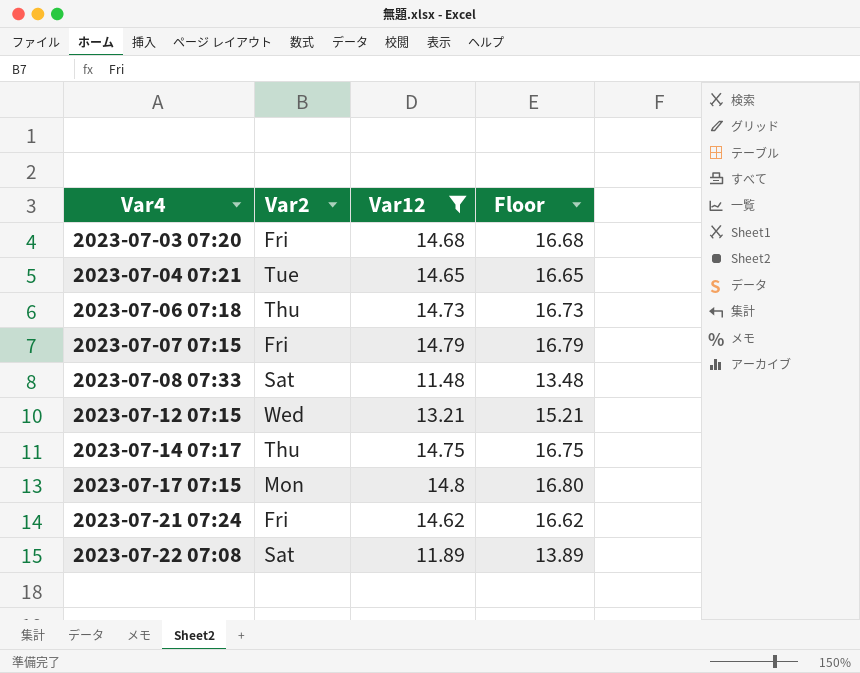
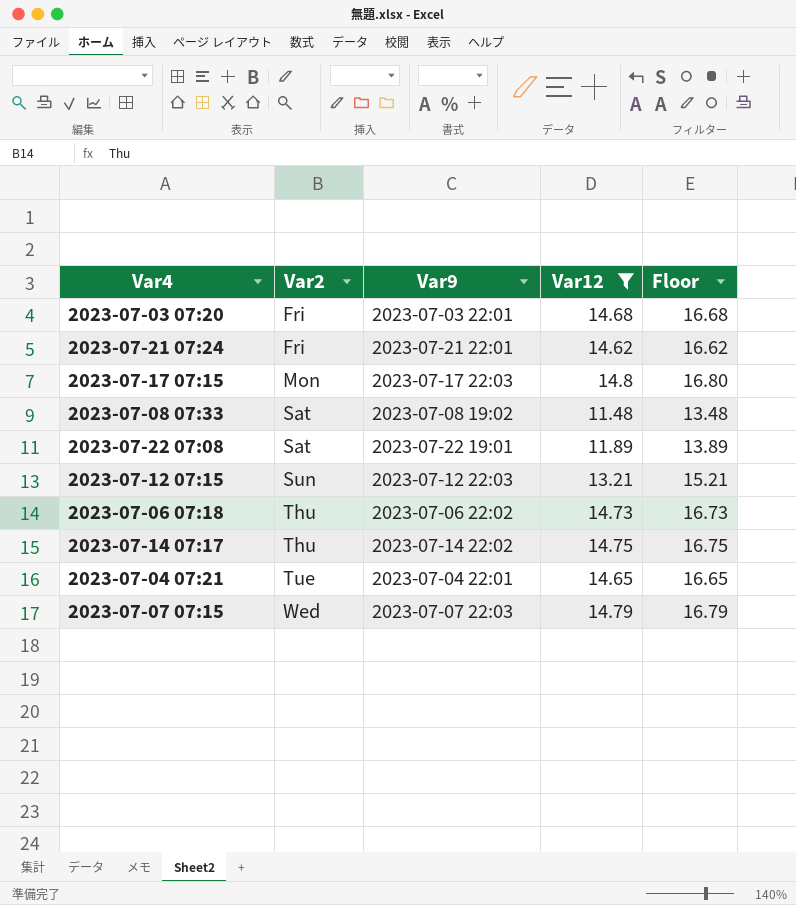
row order: Var4 ascending -> Var2 ascending
column Var9 | position: none -> 3
2023-07-12 07:15 | Var2: Wed -> Sun
2023-07-07 07:15 | Var2: Fri -> Wed

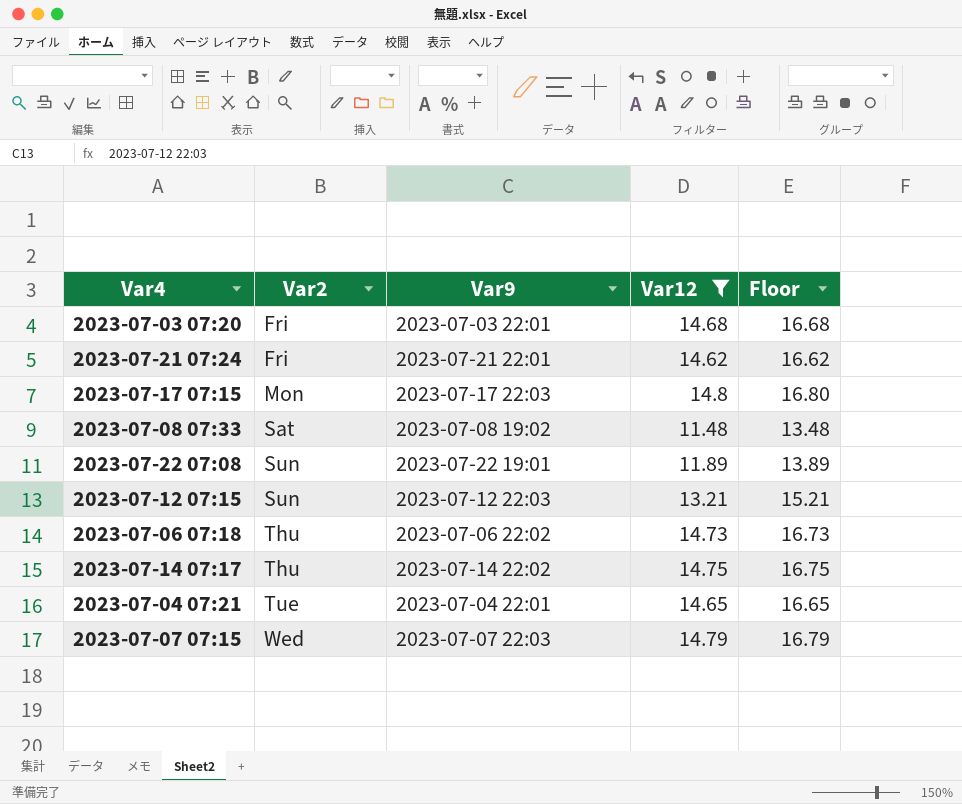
2023-07-22 07:08 | Var2: Sat -> Sun

